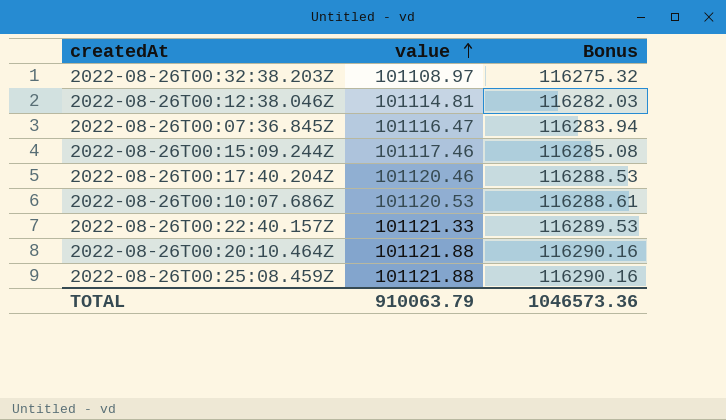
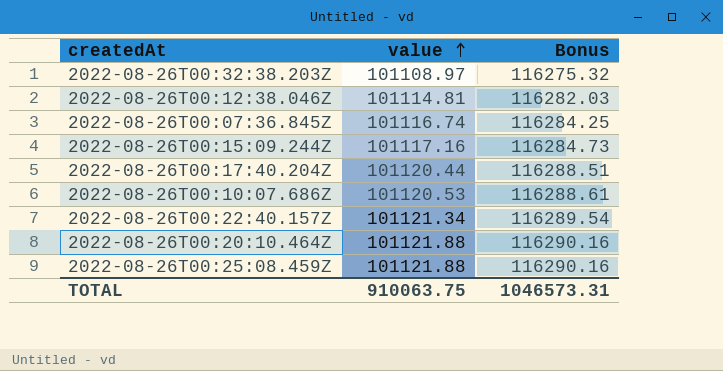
2022-08-26T00:07:36.845Z | value: 101116.47 -> 101116.74
2022-08-26T00:07:36.845Z | Bonus: 116283.94 -> 116284.25
2022-08-26T00:15:09.244Z | value: 101117.46 -> 101117.16
2022-08-26T00:15:09.244Z | Bonus: 116285.08 -> 116284.73
2022-08-26T00:17:40.204Z | value: 101120.46 -> 101120.44
2022-08-26T00:17:40.204Z | Bonus: 116288.53 -> 116288.51
2022-08-26T00:22:40.157Z | value: 101121.33 -> 101121.34
2022-08-26T00:22:40.157Z | Bonus: 116289.53 -> 116289.54
TOTAL | value: 910063.79 -> 910063.75
TOTAL | Bonus: 1046573.36 -> 1046573.31

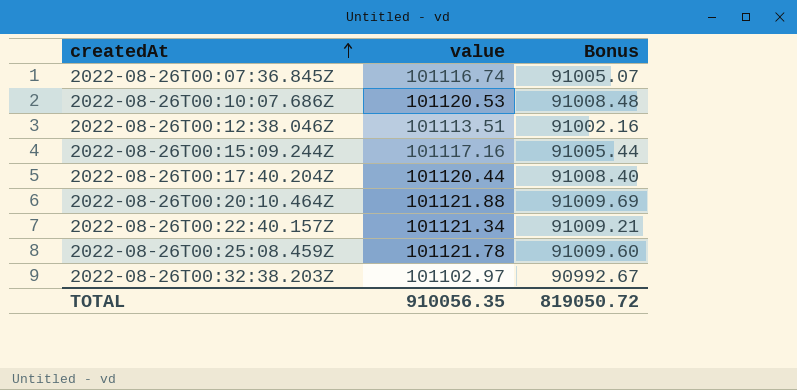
row order: value ascending -> createdAt ascending
column Bonus | formula: [value] * 1.15 -> [value] * 0.9
2022-08-26T00:12:38.046Z | value: 101114.81 -> 101113.51
2022-08-26T00:25:08.459Z | value: 101121.88 -> 101121.78
2022-08-26T00:32:38.203Z | value: 101108.97 -> 101102.97
TOTAL | value: 910063.75 -> 910056.35
TOTAL | Bonus: 1046573.31 -> 819050.72

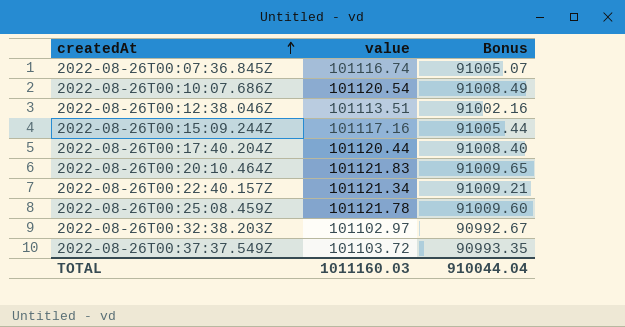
2022-08-26T00:10:07.686Z | value: 101120.53 -> 101120.54
2022-08-26T00:10:07.686Z | Bonus: 91008.48 -> 91008.49
2022-08-26T00:20:10.464Z | value: 101121.88 -> 101121.83
2022-08-26T00:20:10.464Z | Bonus: 91009.69 -> 91009.65
row 2022-08-26T00:37:37.549Z: none -> 101103.72 | 90993.35
TOTAL | value: 910056.35 -> 1011160.03
TOTAL | Bonus: 819050.72 -> 910044.04

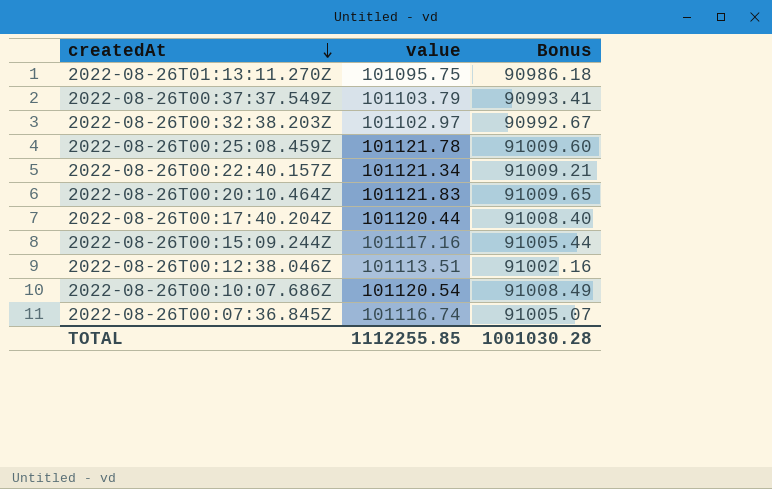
row order: createdAt ascending -> createdAt descending
row 2022-08-26T01:13:11.270Z: none -> 101095.75 | 90986.18
2022-08-26T00:37:37.549Z | value: 101103.72 -> 101103.79
2022-08-26T00:37:37.549Z | Bonus: 90993.35 -> 90993.41
TOTAL | value: 1011160.03 -> 1112255.85
TOTAL | Bonus: 910044.04 -> 1001030.28

